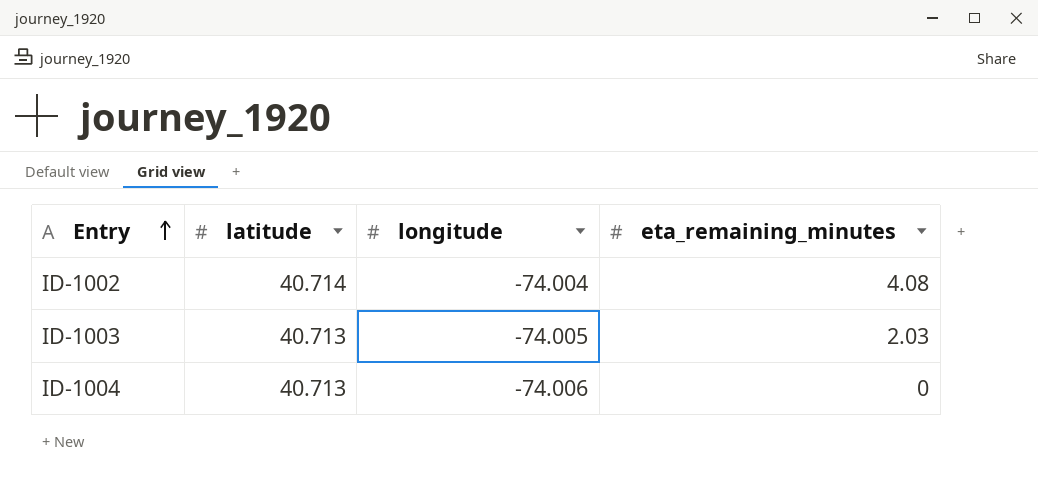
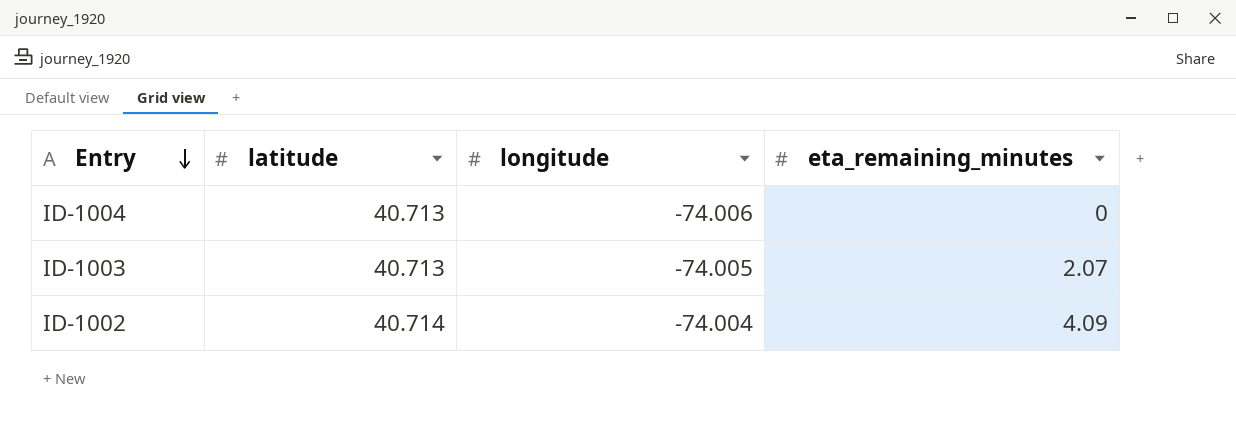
row order: Entry ascending -> Entry descending
ID-1003 | eta_remaining_minutes: 2.03 -> 2.07
ID-1002 | eta_remaining_minutes: 4.08 -> 4.09

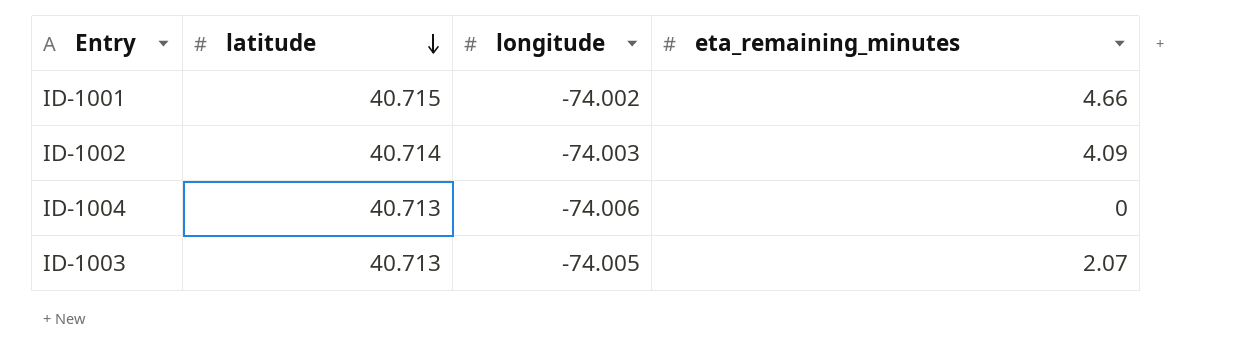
row order: Entry descending -> latitude descending
row ID-1001: none -> 40.715 | -74.002 | 4.66
ID-1002 | longitude: -74.004 -> -74.003

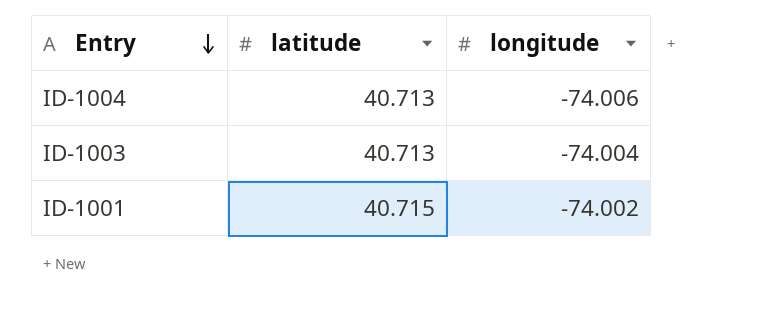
row order: latitude descending -> Entry descending
column eta_remaining_minutes | position: 4 -> none
row ID-1002: 40.714 | -74.003 | 4.09 -> none
ID-1003 | longitude: -74.005 -> -74.004

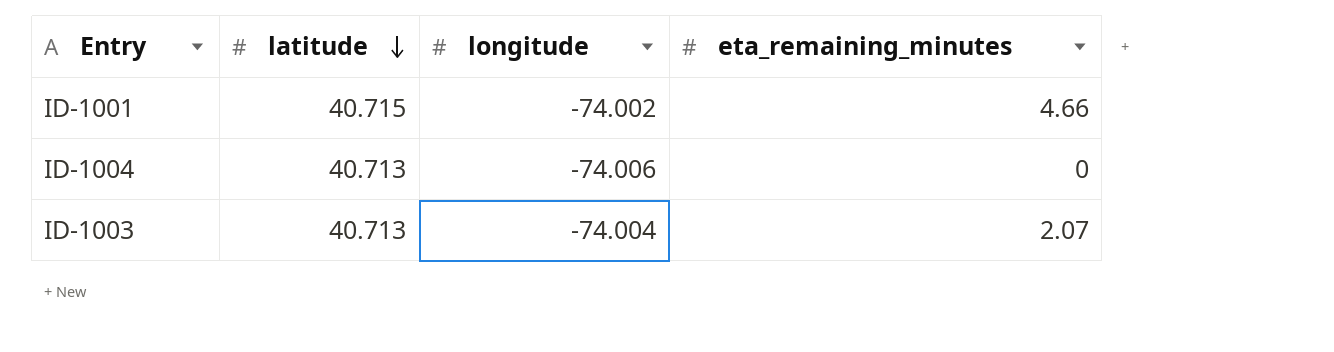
row order: Entry descending -> latitude descending
column eta_remaining_minutes | position: none -> 4

